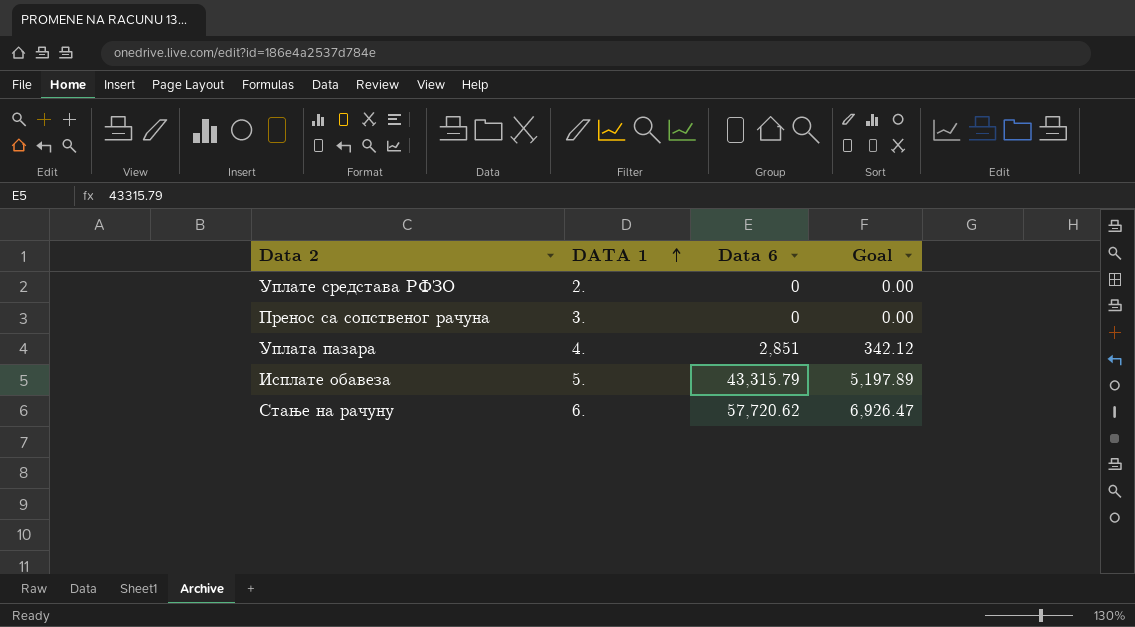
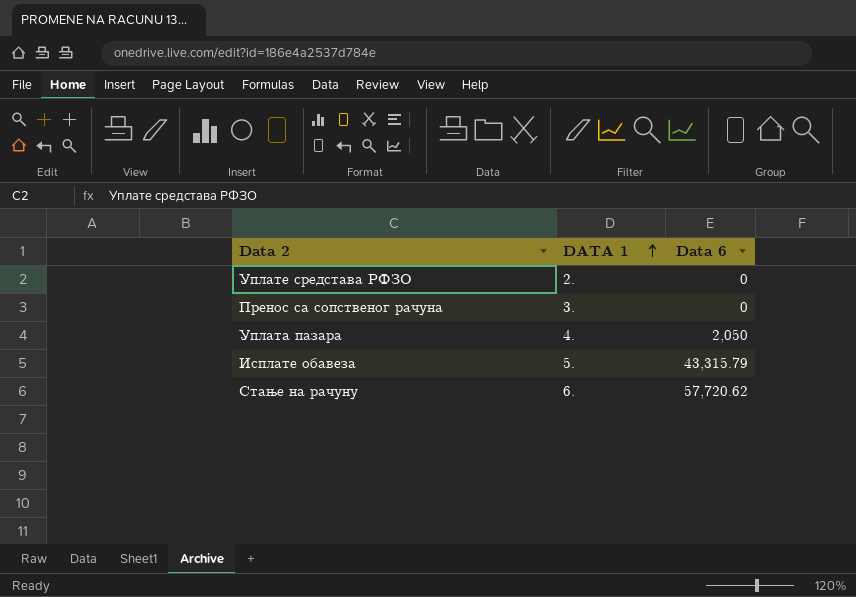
column Goal | formula: [Data 6] * 0.12 -> none
Уплата пазара | Data 6: 2,851 -> 2,050

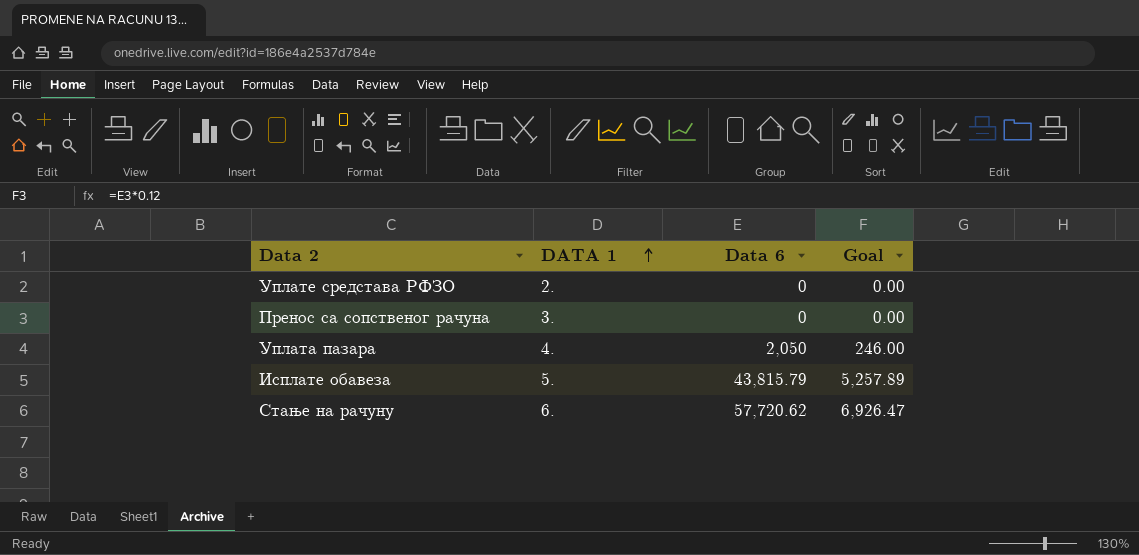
column Goal | formula: none -> [Data 6] * 0.12
Исплате обавеза | Data 6: 43,315.79 -> 43,815.79

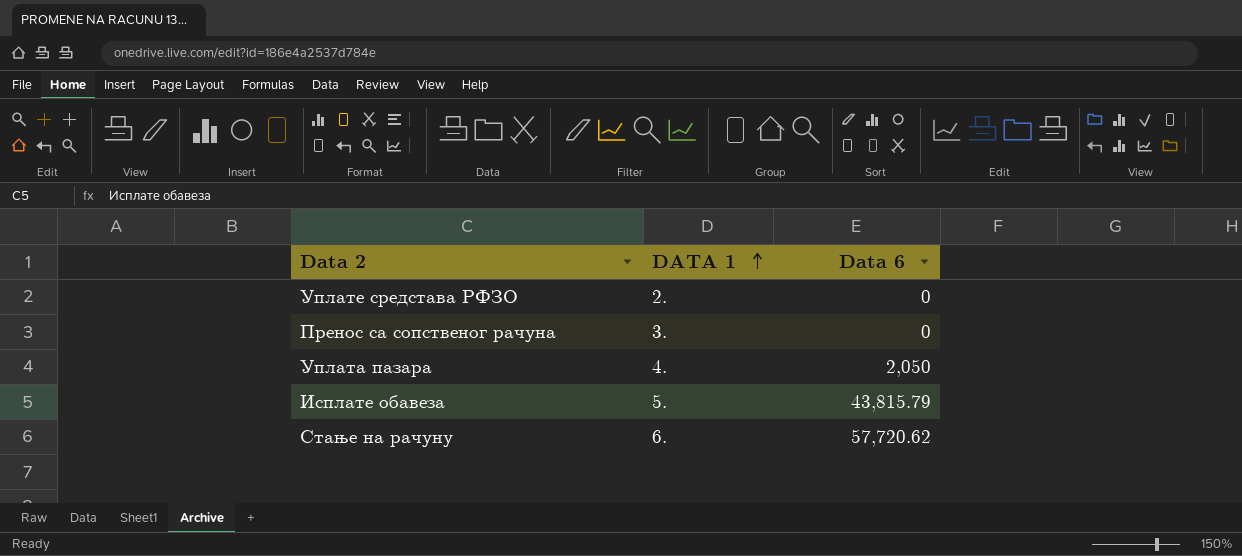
column Goal | formula: [Data 6] * 0.12 -> none

